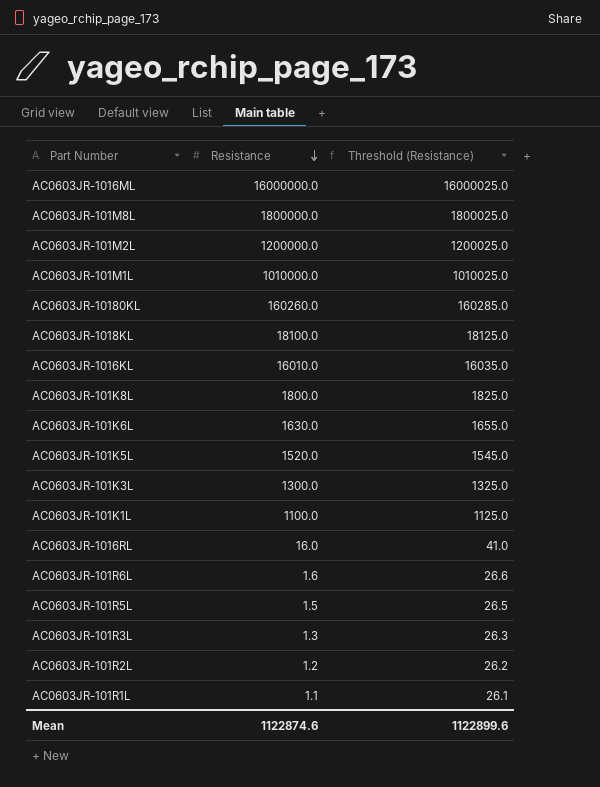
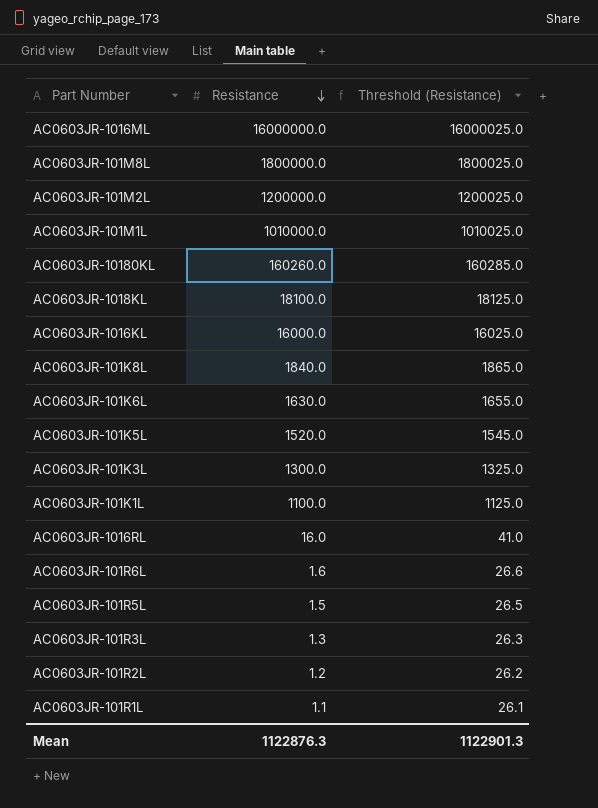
AC0603JR-1016KL | Resistance: 16010.0 -> 16000.0
AC0603JR-1016KL | Threshold (Resistance): 16035.0 -> 16025.0
AC0603JR-101K8L | Resistance: 1800.0 -> 1840.0
AC0603JR-101K8L | Threshold (Resistance): 1825.0 -> 1865.0
Mean | Resistance: 1122874.6 -> 1122876.3
Mean | Threshold (Resistance): 1122899.6 -> 1122901.3

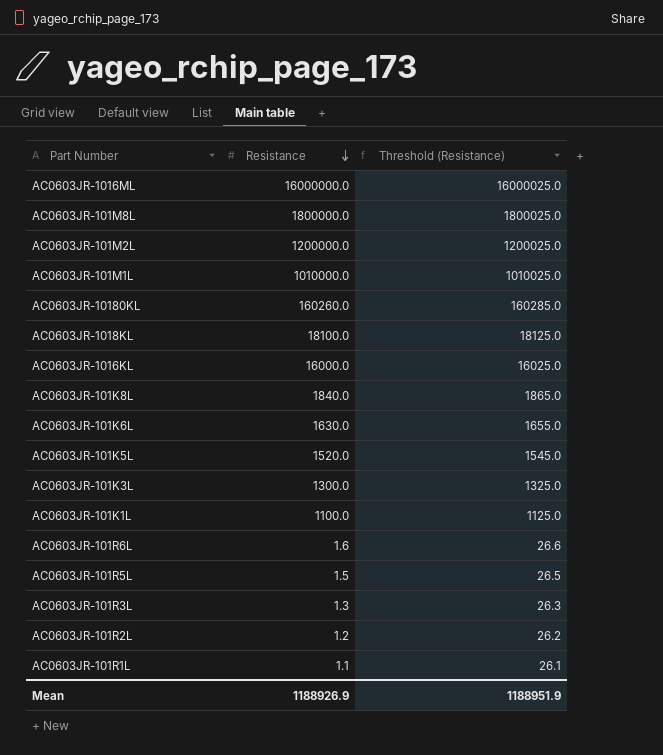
row AC0603JR-1016RL: 16.0 | 41.0 -> none
Mean | Resistance: 1122876.3 -> 1188926.9
Mean | Threshold (Resistance): 1122901.3 -> 1188951.9

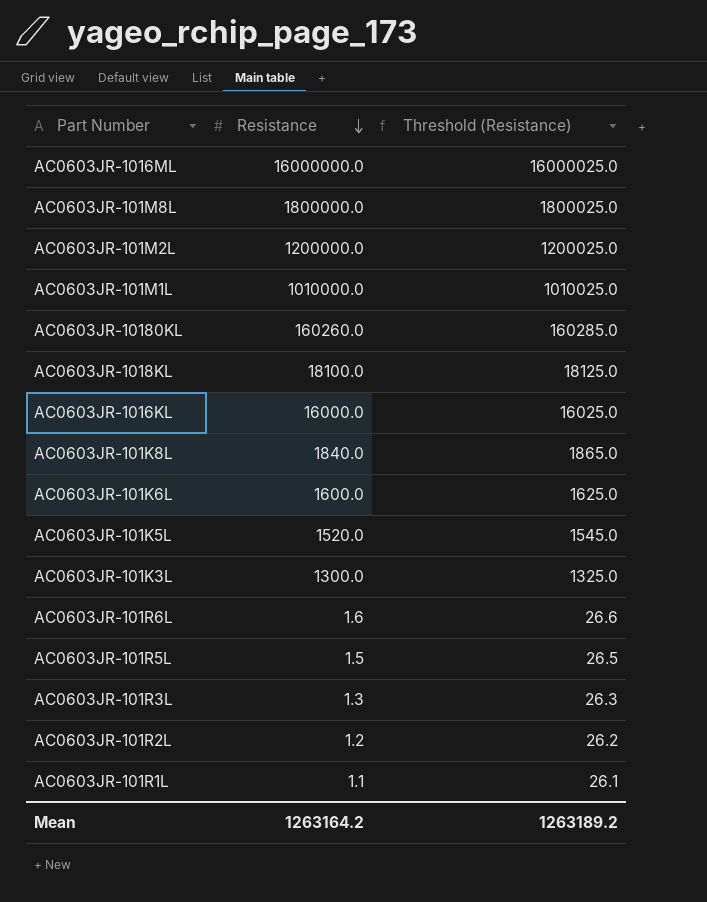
row AC0603JR-101K1L: 1100.0 | 1125.0 -> none
AC0603JR-101K6L | Resistance: 1630.0 -> 1600.0
AC0603JR-101K6L | Threshold (Resistance): 1655.0 -> 1625.0
Mean | Resistance: 1188926.9 -> 1263164.2
Mean | Threshold (Resistance): 1188951.9 -> 1263189.2

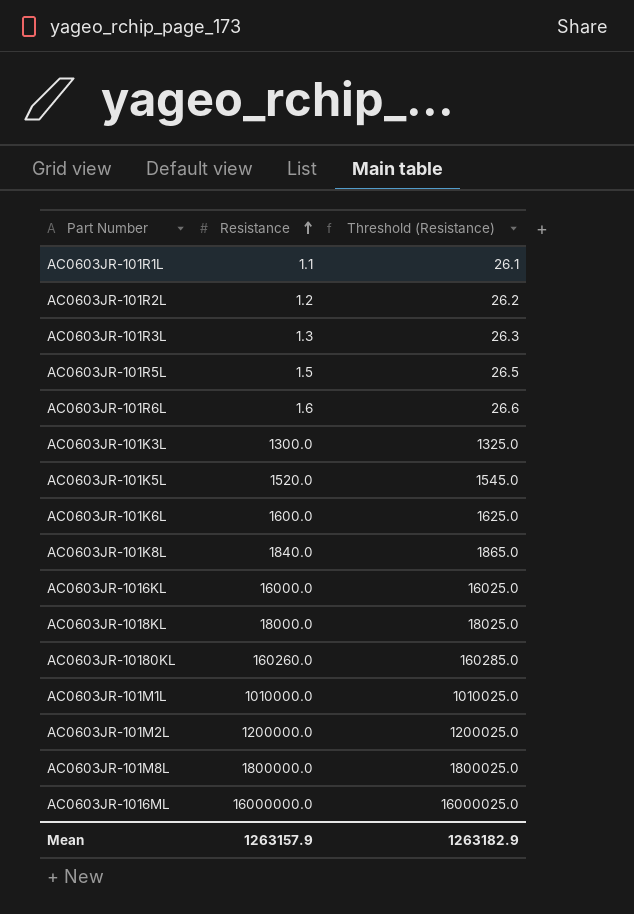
row order: Resistance descending -> Resistance ascending
AC0603JR-1018KL | Resistance: 18100.0 -> 18000.0
AC0603JR-1018KL | Threshold (Resistance): 18125.0 -> 18025.0
Mean | Resistance: 1263164.2 -> 1263157.9
Mean | Threshold (Resistance): 1263189.2 -> 1263182.9

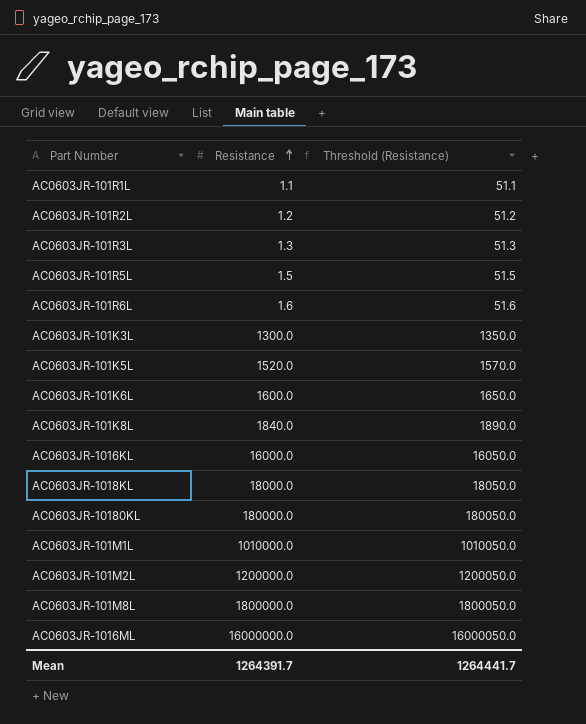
column Threshold (Resistance) | formula: [Resistance] + 25 -> [Resistance] + 50
AC0603JR-10180KL | Resistance: 160260.0 -> 180000.0
Mean | Resistance: 1263157.9 -> 1264391.7
Mean | Threshold (Resistance): 1263182.9 -> 1264441.7

